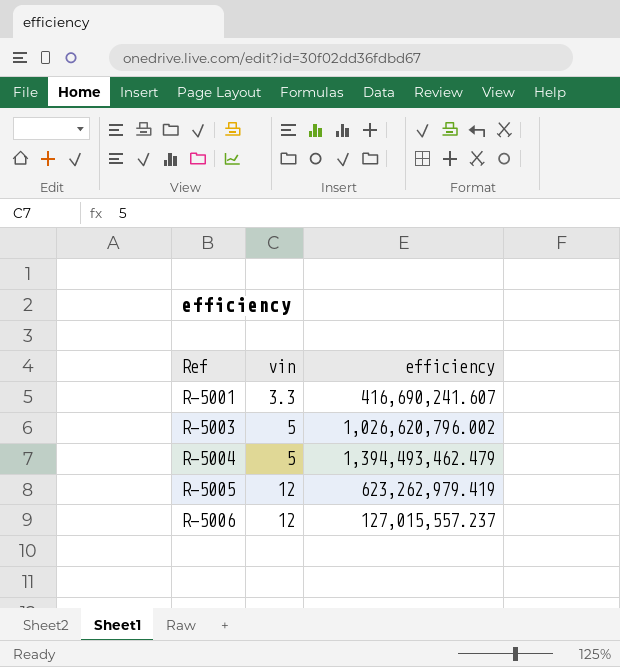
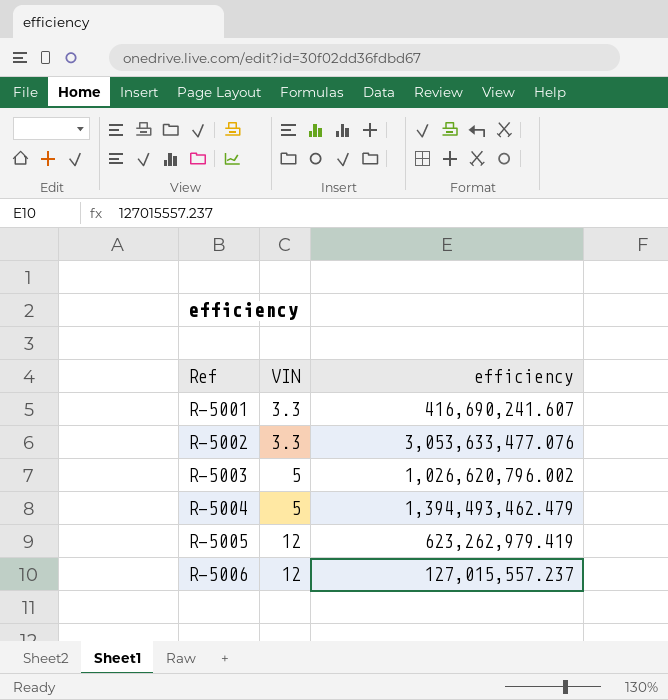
column name: vin -> VIN
row R-5002: none -> 3.3 | 3,053,633,477.076

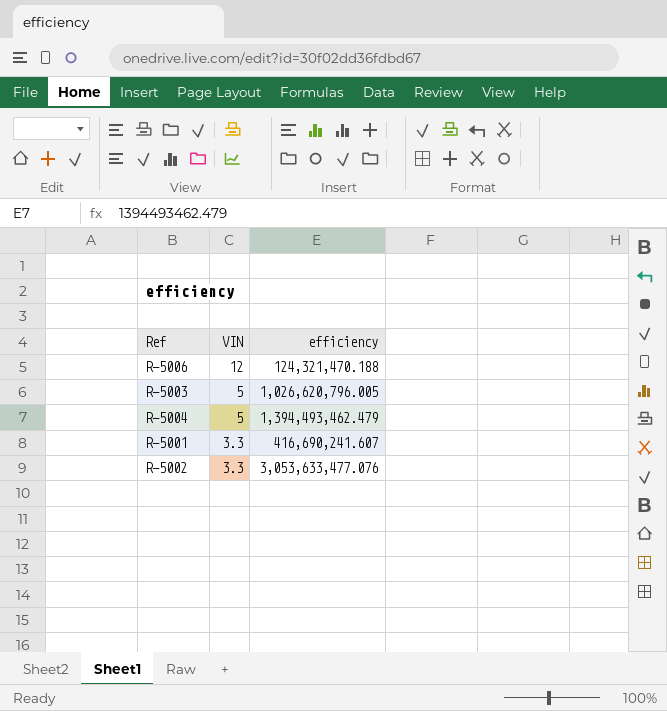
row order: Ref ascending -> VIN descending
row R-5005: 12 | 623,262,979.419 -> none
R-5006 | efficiency: 127,015,557.237 -> 124,321,470.188
R-5003 | efficiency: 1,026,620,796.002 -> 1,026,620,796.005

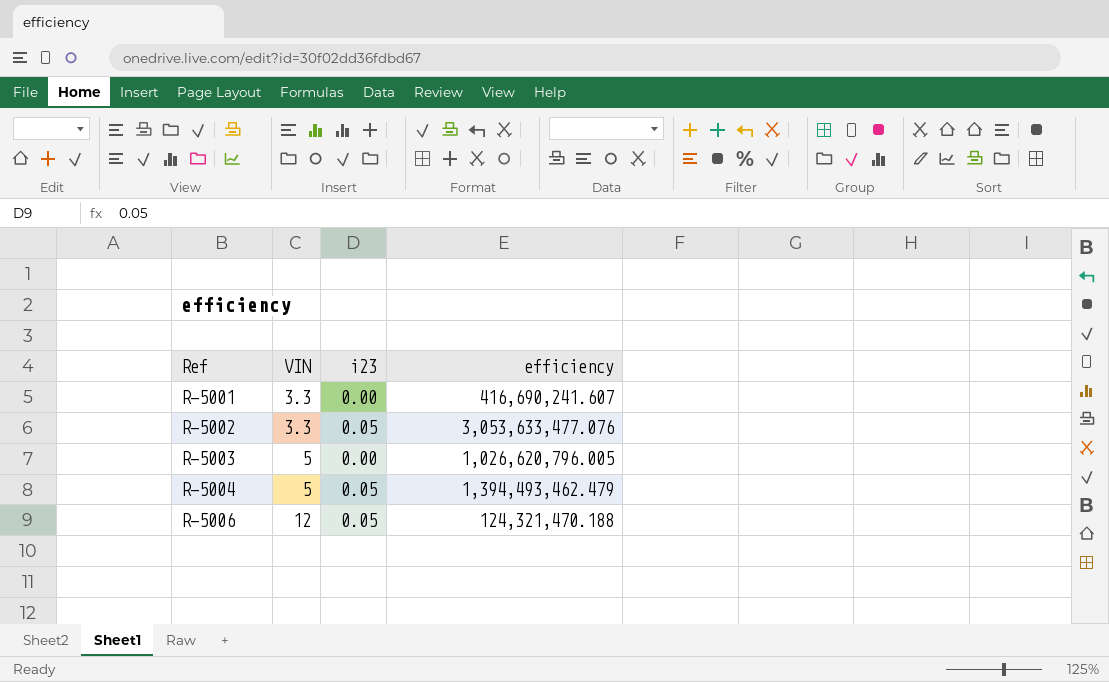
row order: VIN descending -> Ref ascending
column i23 | position: none -> 3

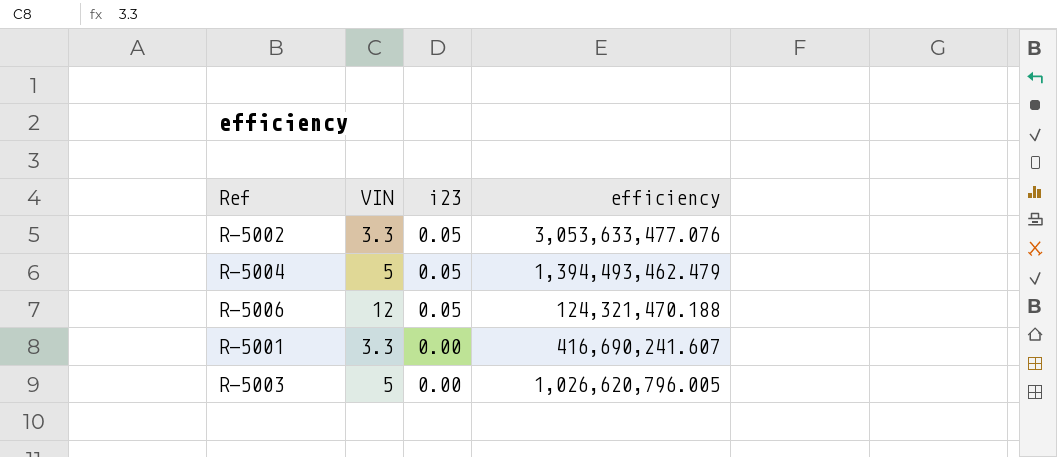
row order: Ref ascending -> i23 descending

